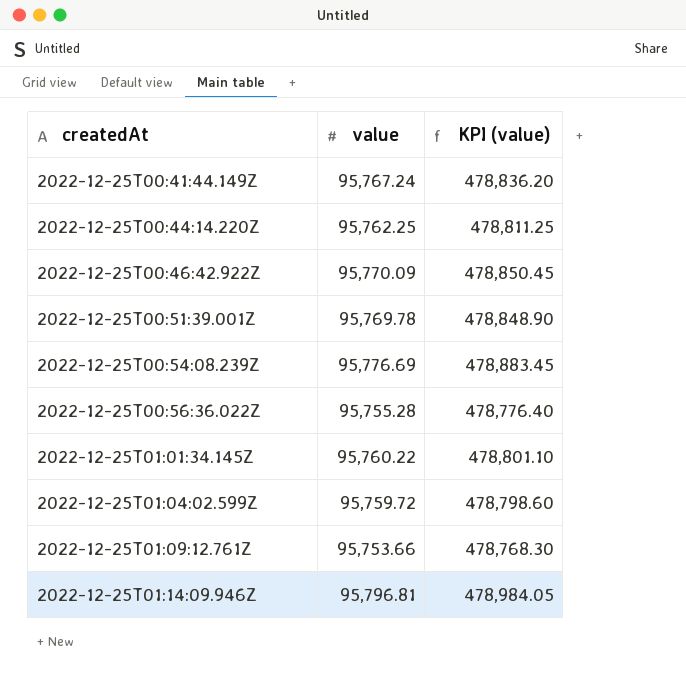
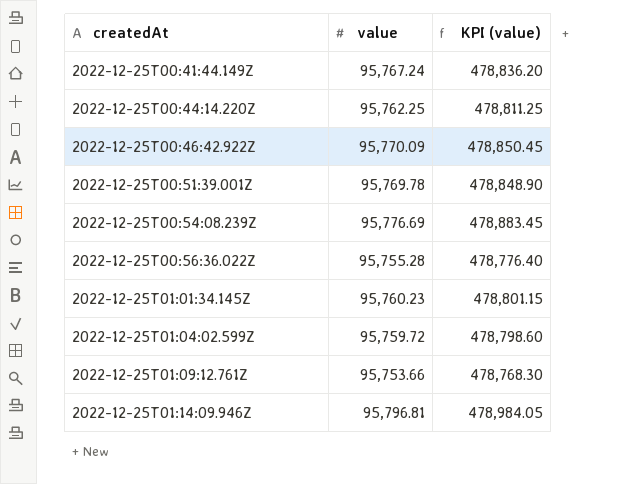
2022-12-25T01:01:34.145Z | value: 95,760.22 -> 95,760.23
2022-12-25T01:01:34.145Z | KPI (value): 478,801.10 -> 478,801.15

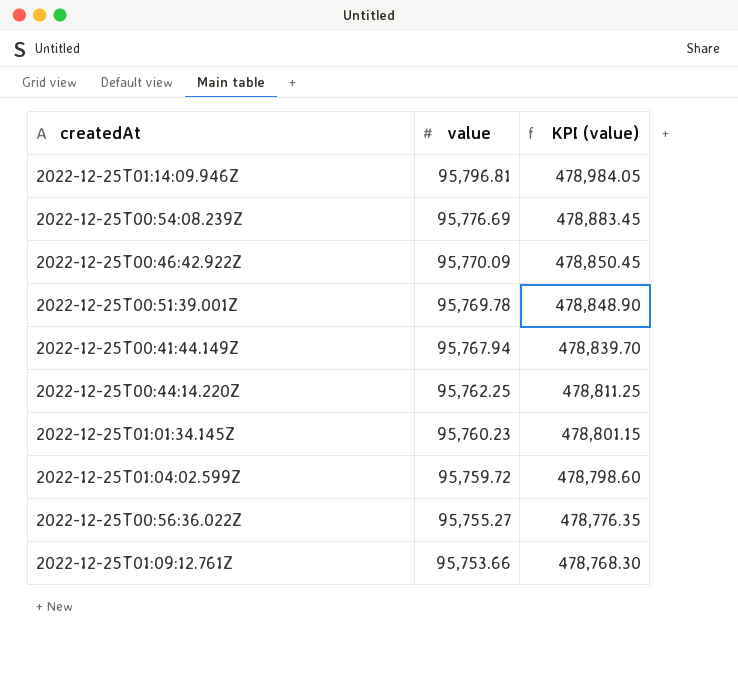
row order: createdAt ascending -> value descending
2022-12-25T00:41:44.149Z | value: 95,767.24 -> 95,767.94
2022-12-25T00:41:44.149Z | KPI (value): 478,836.20 -> 478,839.70
2022-12-25T00:56:36.022Z | value: 95,755.28 -> 95,755.27
2022-12-25T00:56:36.022Z | KPI (value): 478,776.40 -> 478,776.35

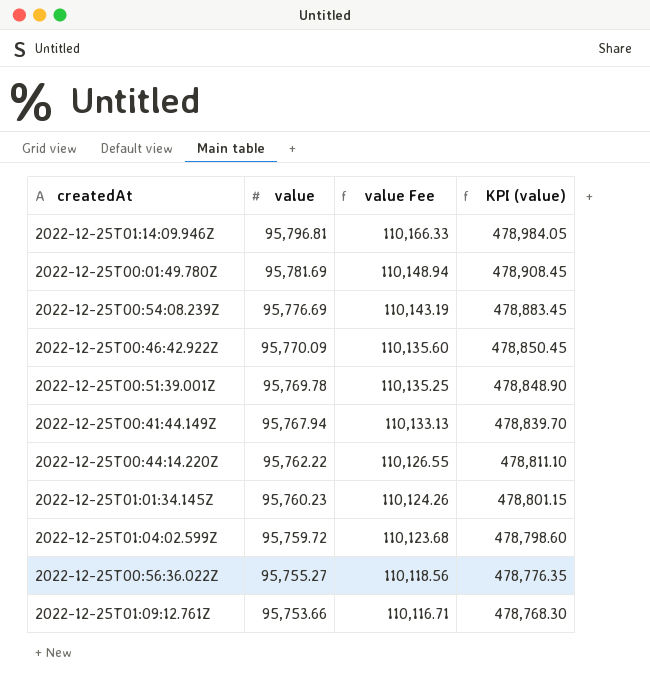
column value Fee | formula: none -> [value] * 1.15
row 2022-12-25T00:01:49.780Z: none -> 95,781.69 | 110,148.94 | 478,908.45
2022-12-25T00:44:14.220Z | value: 95,762.25 -> 95,762.22
2022-12-25T00:44:14.220Z | KPI (value): 478,811.25 -> 478,811.10

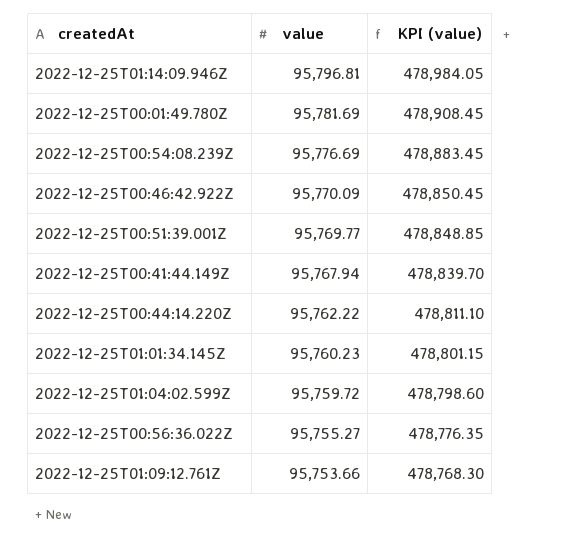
column value Fee | formula: [value] * 1.15 -> none
2022-12-25T00:51:39.001Z | value: 95,769.78 -> 95,769.77
2022-12-25T00:51:39.001Z | KPI (value): 478,848.90 -> 478,848.85

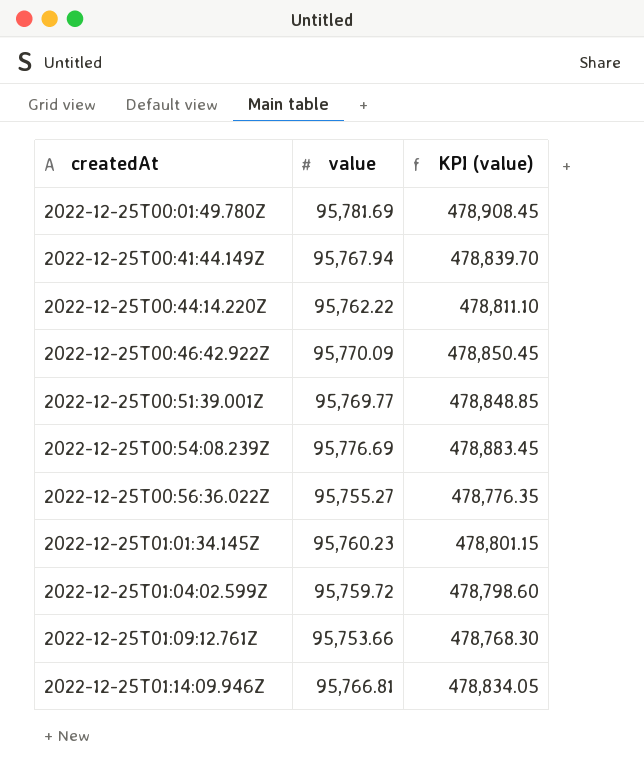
row order: value descending -> createdAt ascending
2022-12-25T01:14:09.946Z | value: 95,796.81 -> 95,766.81
2022-12-25T01:14:09.946Z | KPI (value): 478,984.05 -> 478,834.05

